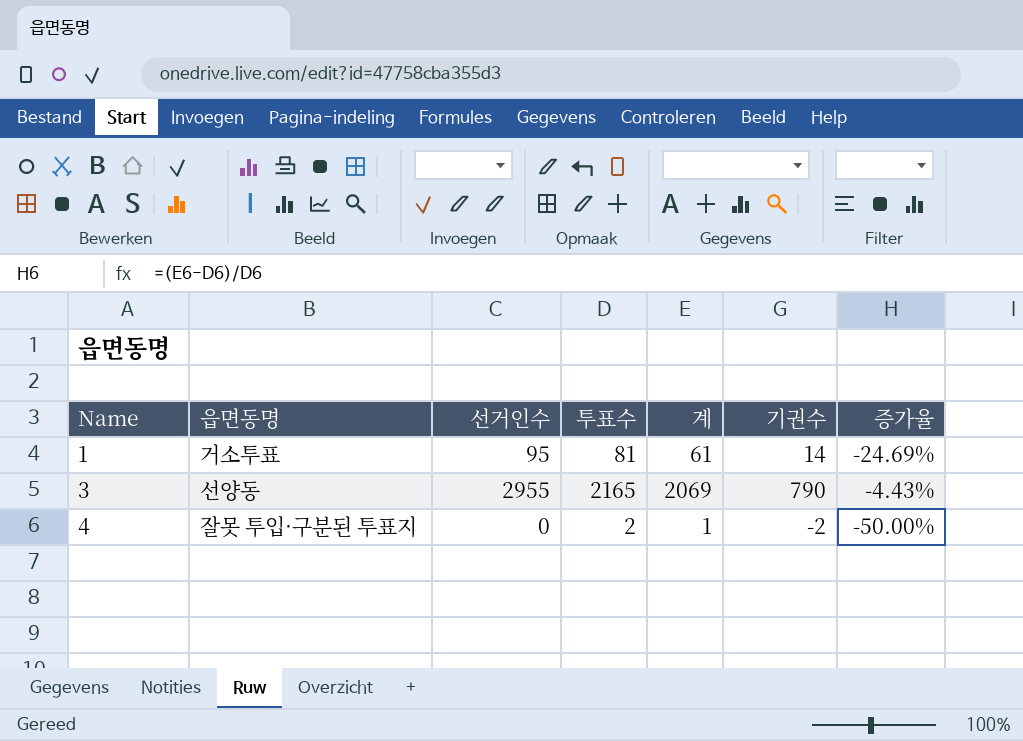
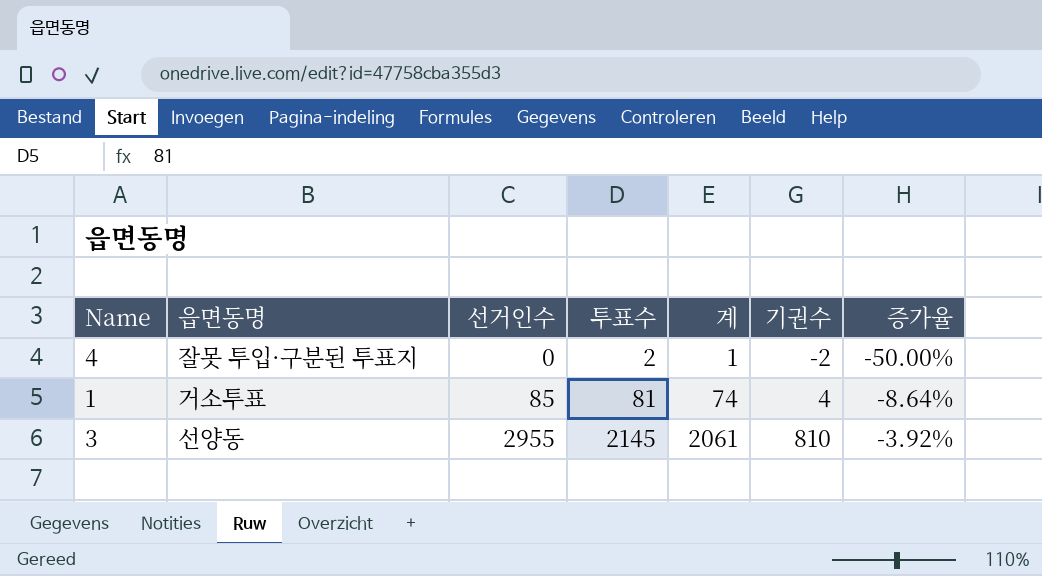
row order: Name ascending -> 선거인수 ascending
1 | 선거인수: 95 -> 85
1 | 계: 61 -> 74
1 | 기권수: 14 -> 4
1 | 증가율: -24.69% -> -8.64%
3 | 투표수: 2165 -> 2145
3 | 계: 2069 -> 2061
3 | 기권수: 790 -> 810
3 | 증가율: -4.43% -> -3.92%

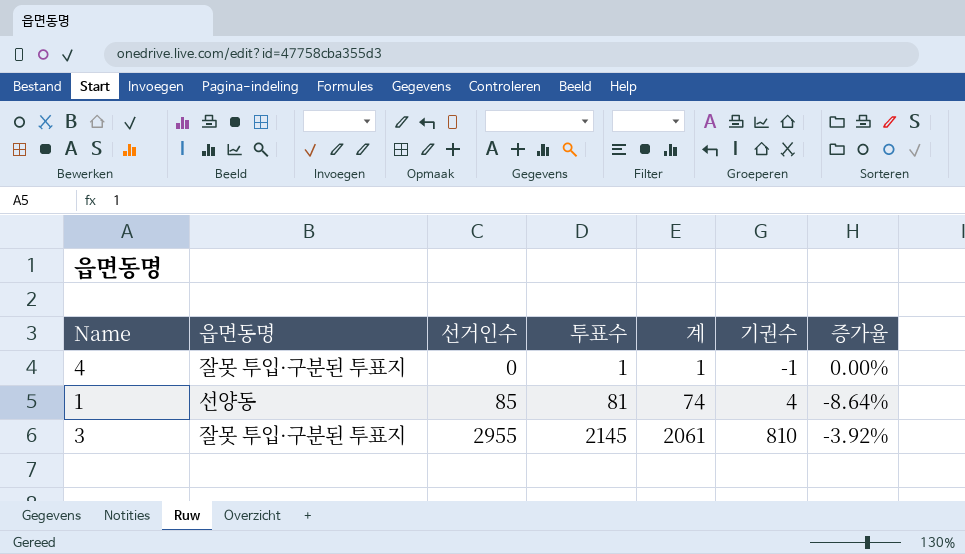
4 | 투표수: 2 -> 1
4 | 기권수: -2 -> -1
4 | 증가율: -50.00% -> 0.00%
1 | 읍면동명: 거소투표 -> 선양동
3 | 읍면동명: 선양동 -> 잘못 투입·구분된 투표지

